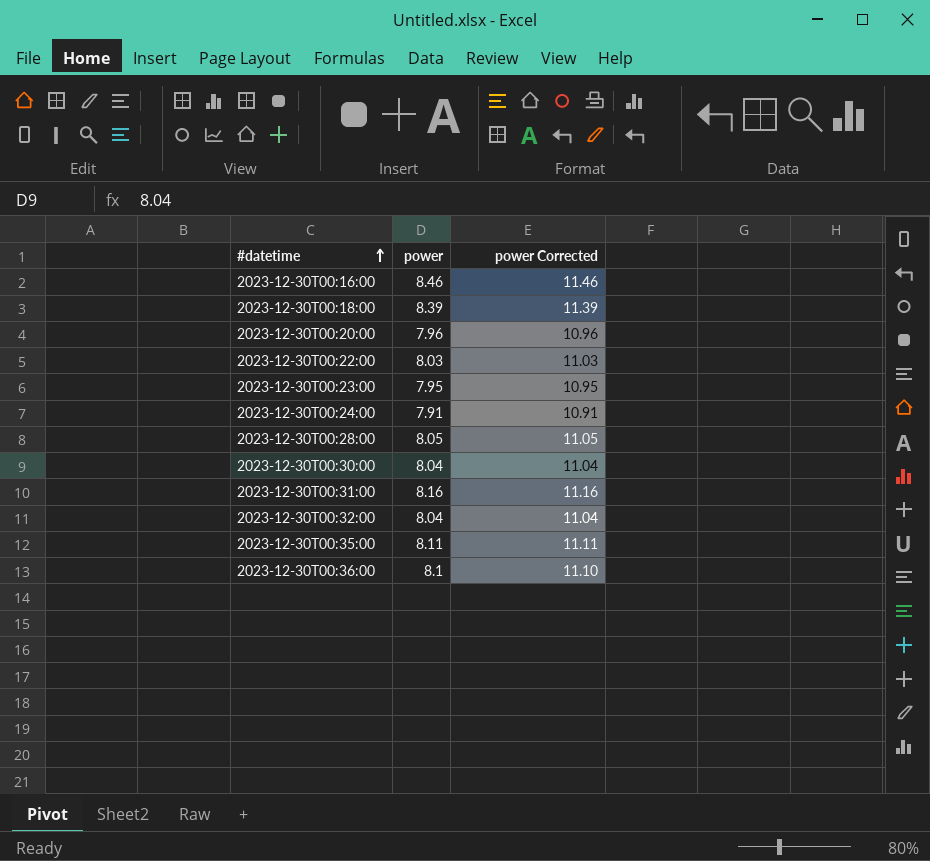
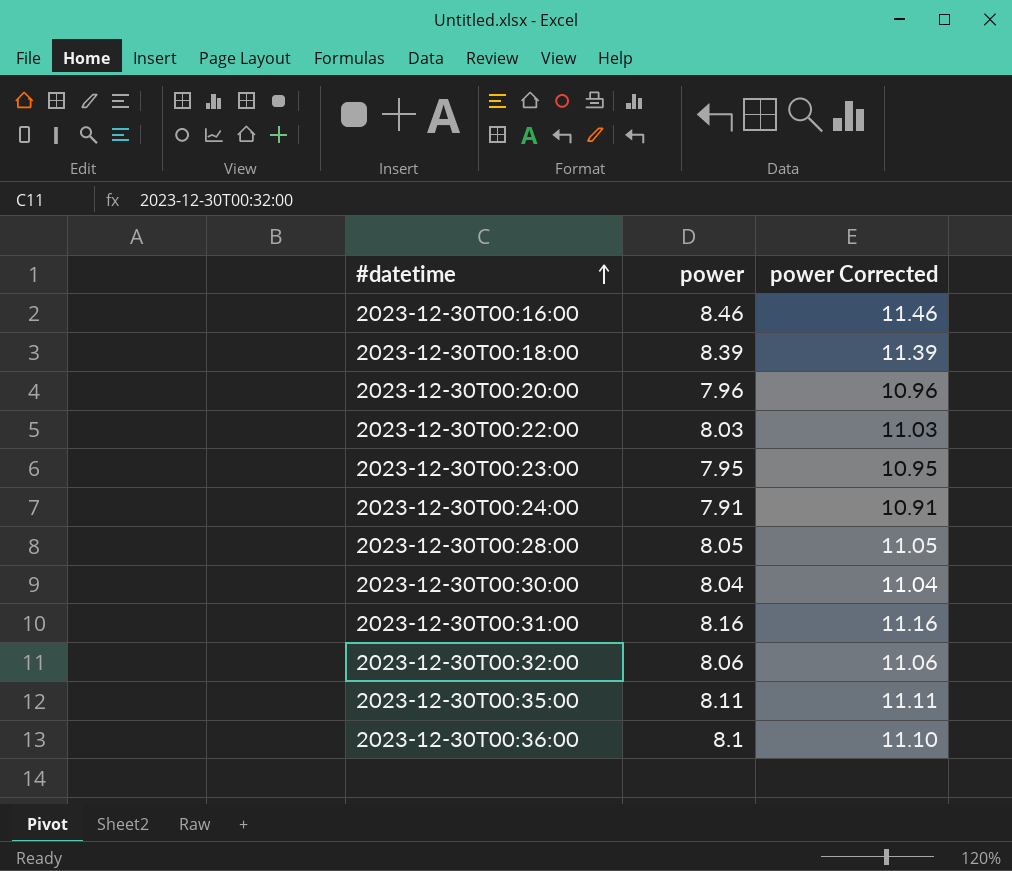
2023-12-30T00:32:00 | power: 8.04 -> 8.06
2023-12-30T00:32:00 | power Corrected: 11.04 -> 11.06

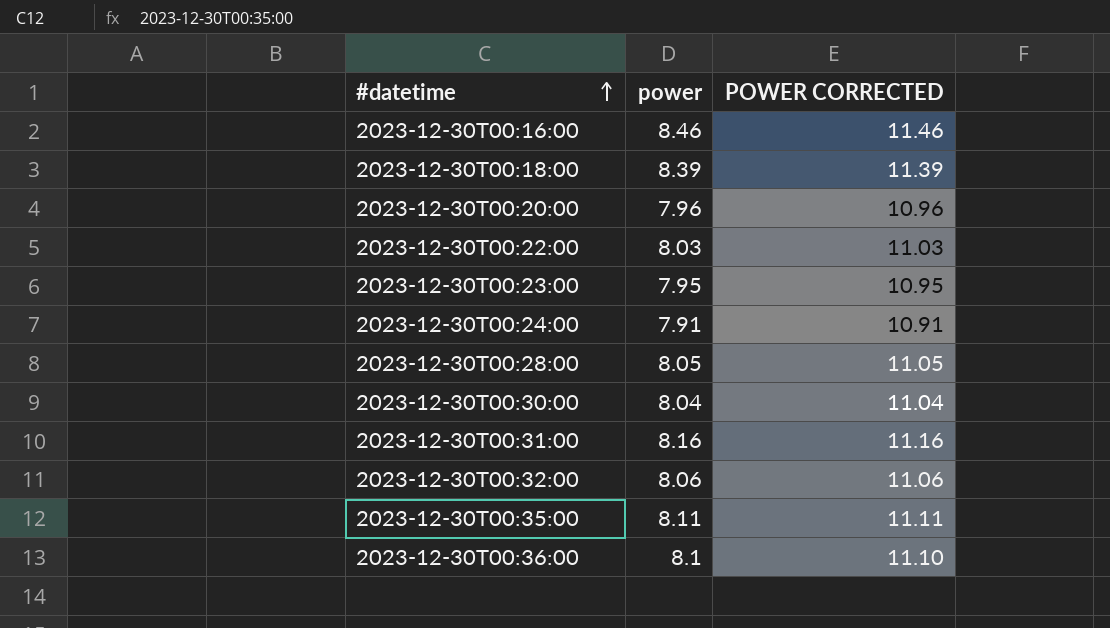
column name: power Corrected -> POWER CORRECTED

